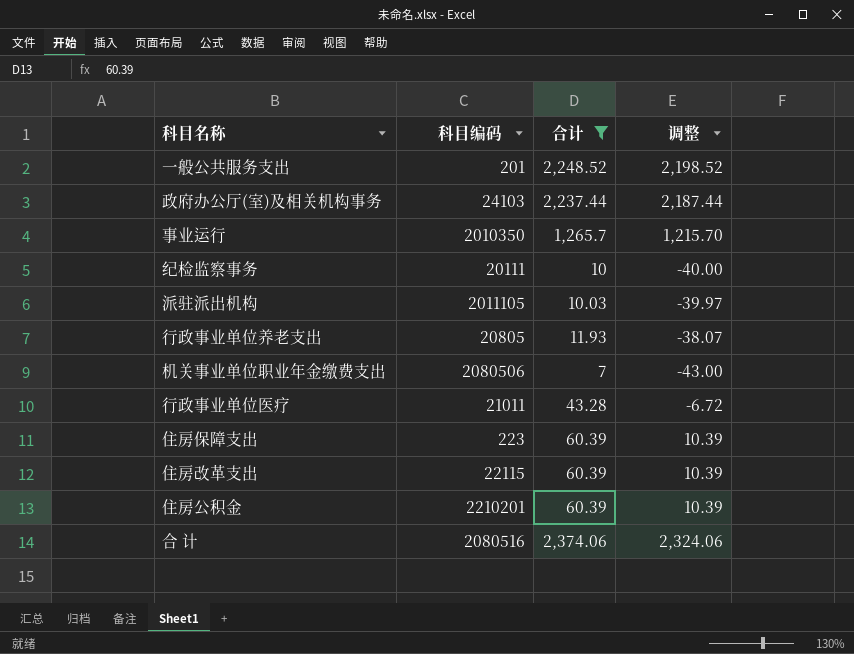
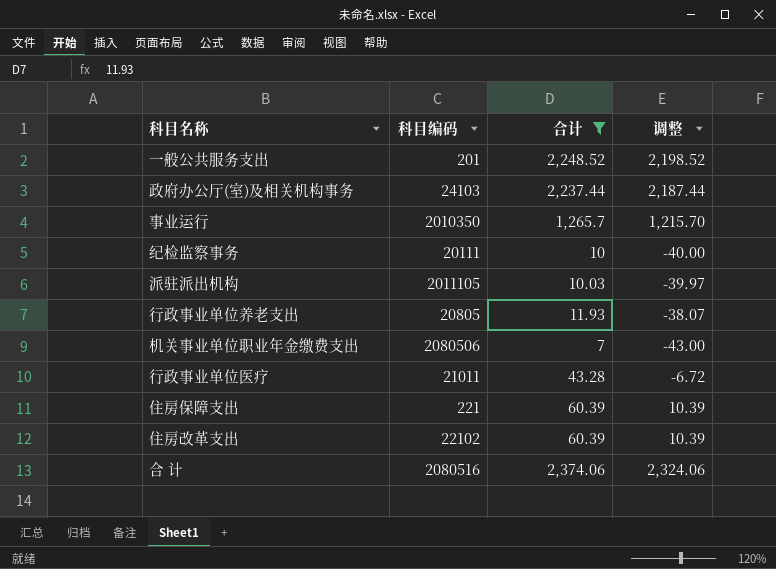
row 住房公积金: 2210201 | 60.39 | 10.39 -> none
住房保障支出 | 科目编码: 223 -> 221
住房改革支出 | 科目编码: 22115 -> 22102

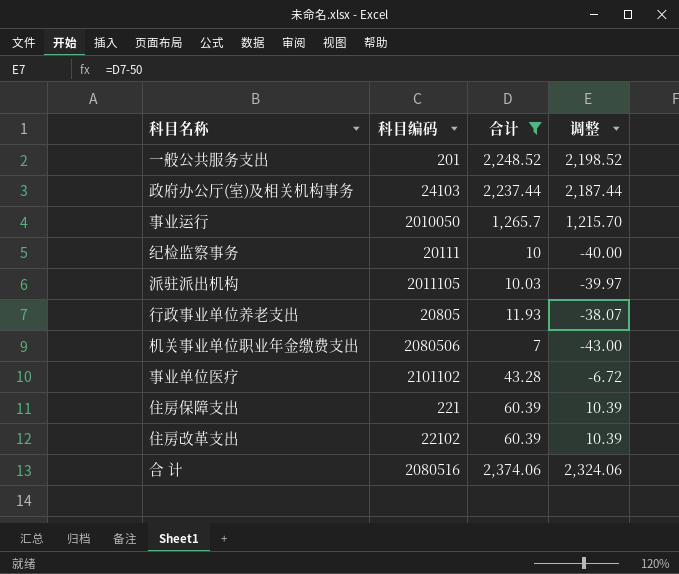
row 行政事业单位医疗: 21011 | 43.28 | -6.72 -> none
事业运行 | 科目编码: 2010350 -> 2010050
row 事业单位医疗: none -> 2101102 | 43.28 | -6.72

